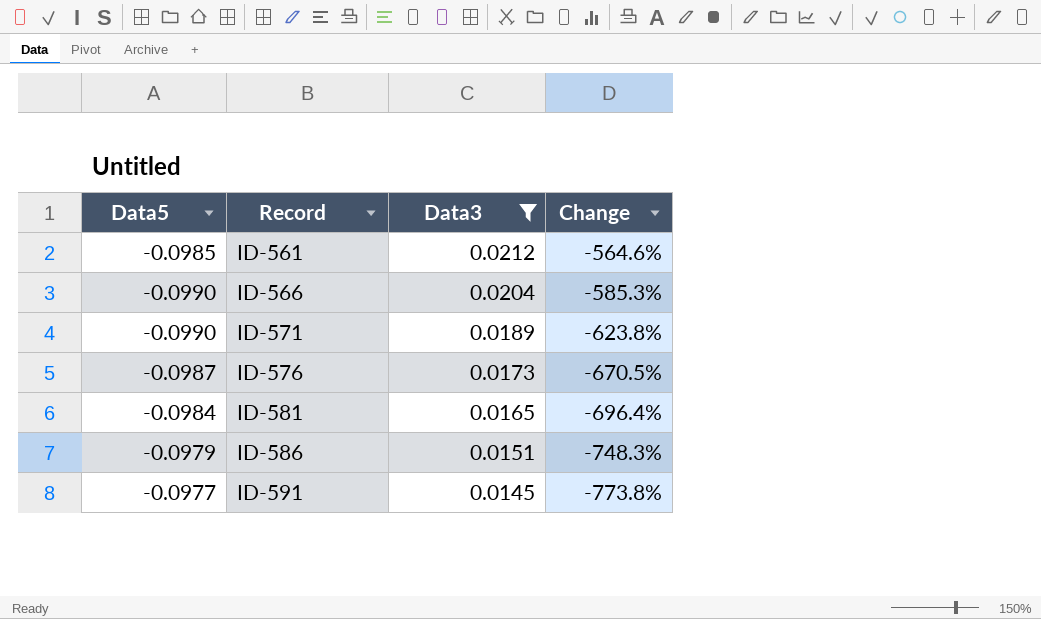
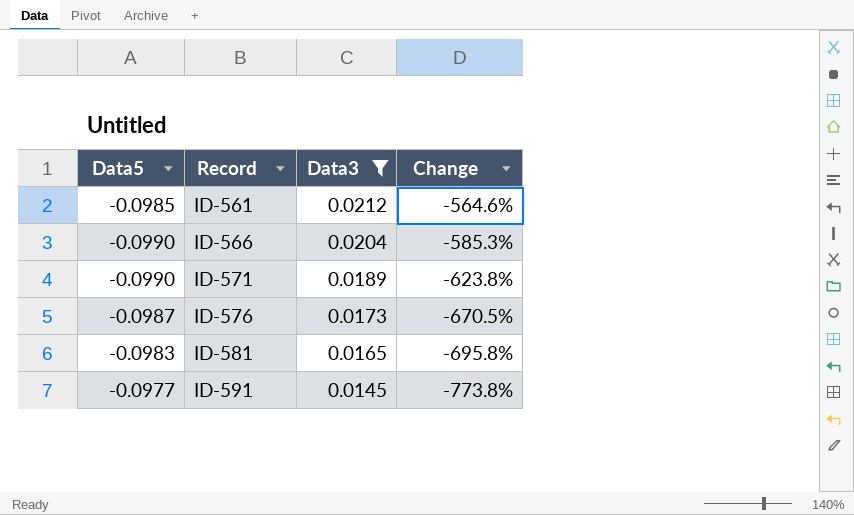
row ID-586: -0.0979 | 0.0151 | -748.3% -> none
ID-581 | Data5: -0.0984 -> -0.0983
ID-581 | Change: -696.4% -> -695.8%

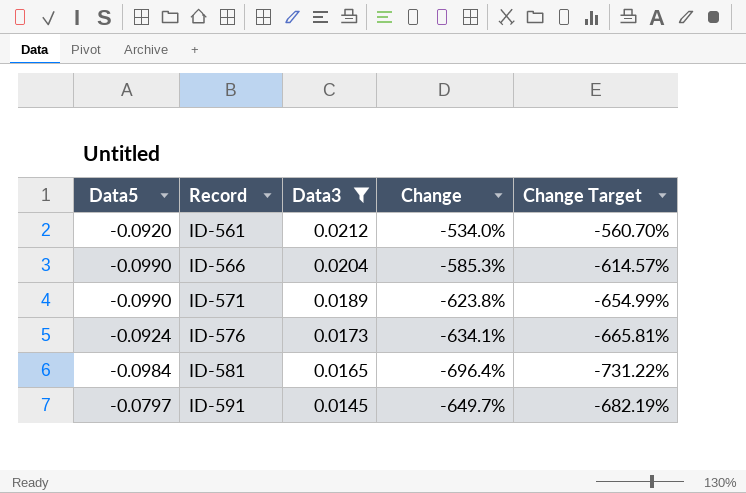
column Change Target | formula: none -> [Change] * 1.05
ID-561 | Data5: -0.0985 -> -0.0920
ID-561 | Change: -564.6% -> -534.0%
ID-576 | Data5: -0.0987 -> -0.0924
ID-576 | Change: -670.5% -> -634.1%
ID-581 | Data5: -0.0983 -> -0.0984
ID-581 | Change: -695.8% -> -696.4%
ID-591 | Data5: -0.0977 -> -0.0797
ID-591 | Change: -773.8% -> -649.7%

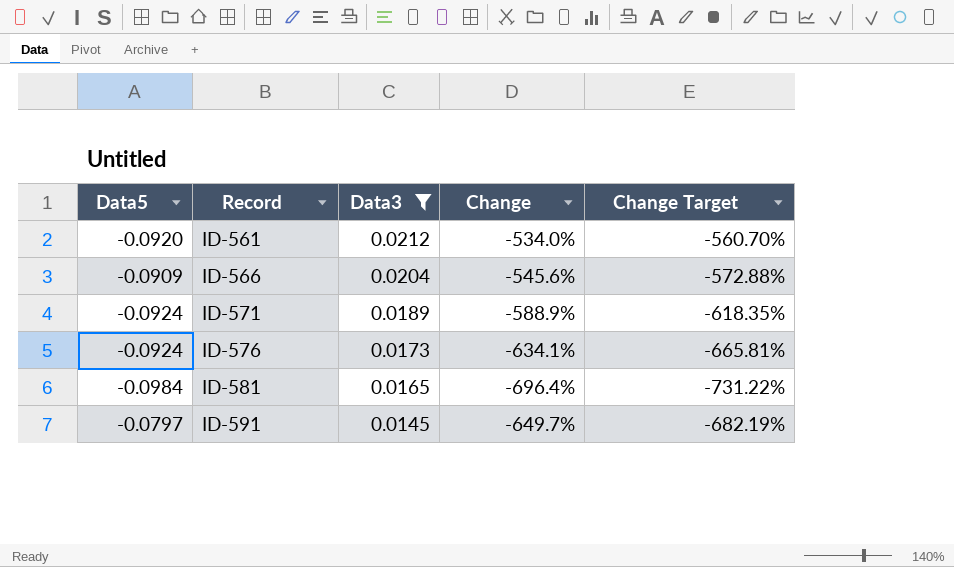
ID-566 | Data5: -0.0990 -> -0.0909
ID-566 | Change: -585.3% -> -545.6%
ID-566 | Change Target: -614.57% -> -572.88%
ID-571 | Data5: -0.0990 -> -0.0924
ID-571 | Change: -623.8% -> -588.9%
ID-571 | Change Target: -654.99% -> -618.35%

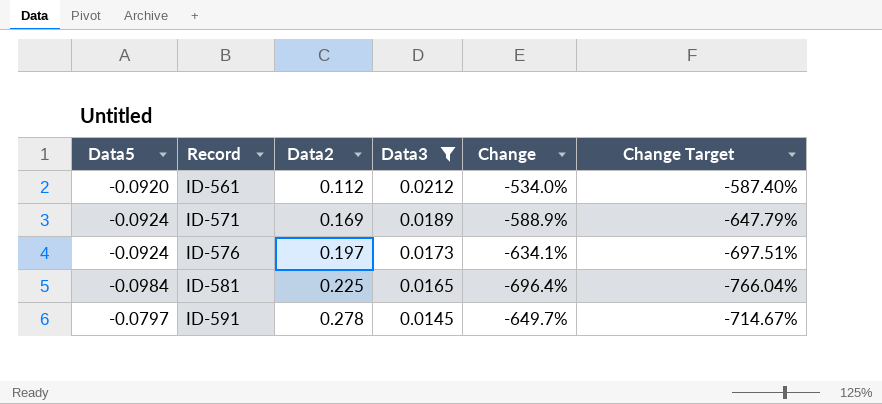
column Data2 | position: none -> 3
column Change Target | formula: [Change] * 1.05 -> [Change] * 1.1
row ID-566: -0.0909 | 0.0204 | -545.6% | -572.88% -> none

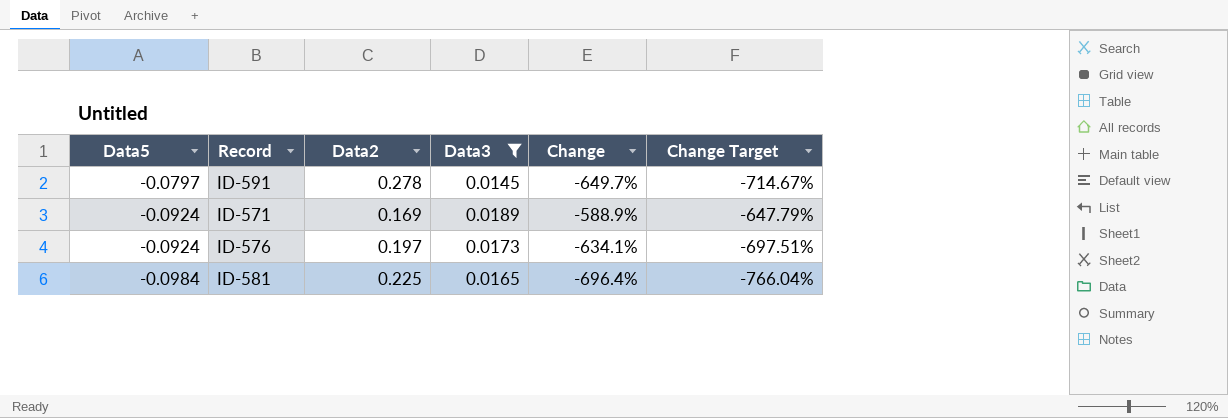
row order: Record ascending -> Data5 descending
row ID-561: -0.0920 | 0.112 | 0.0212 | -534.0% | -587.40% -> none

